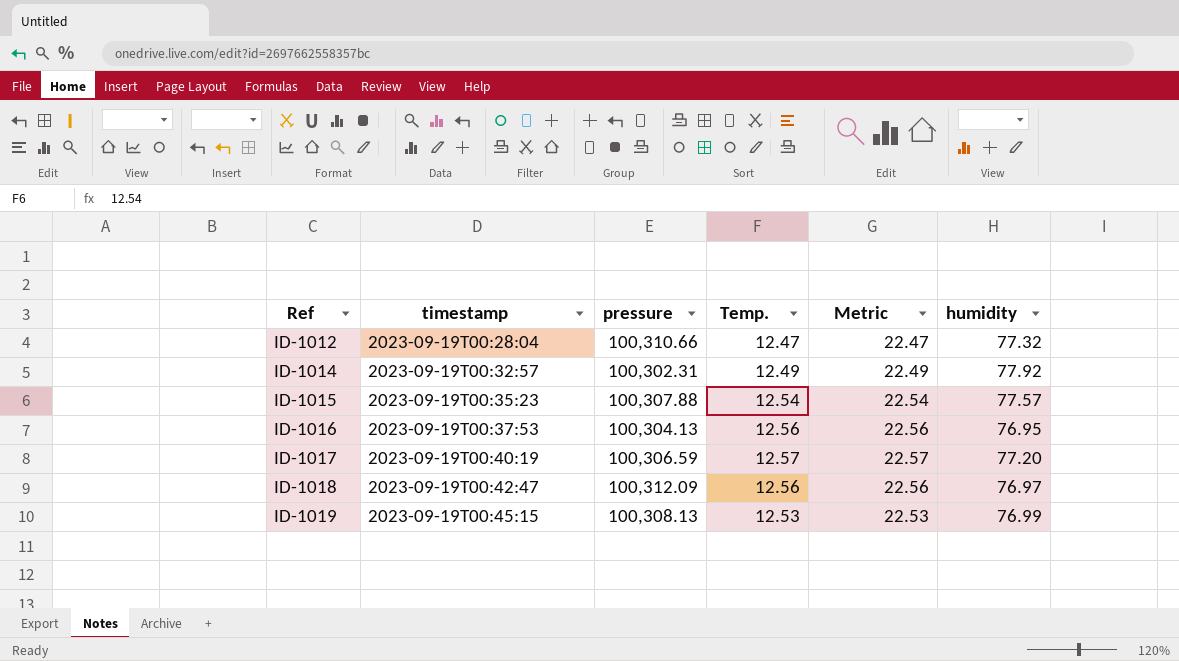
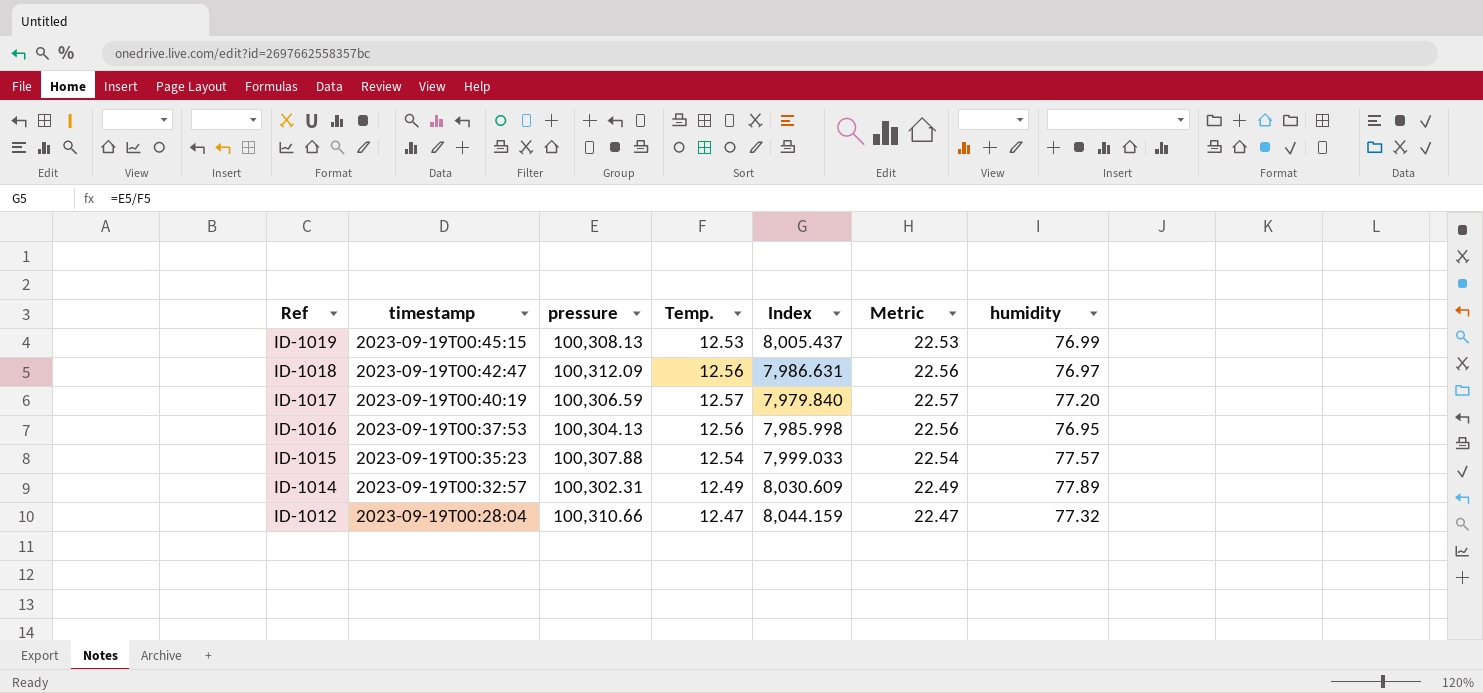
row order: Ref ascending -> Ref descending
column Index | formula: none -> [pressure] / [Temp.]
ID-1014 | humidity: 77.92 -> 77.89

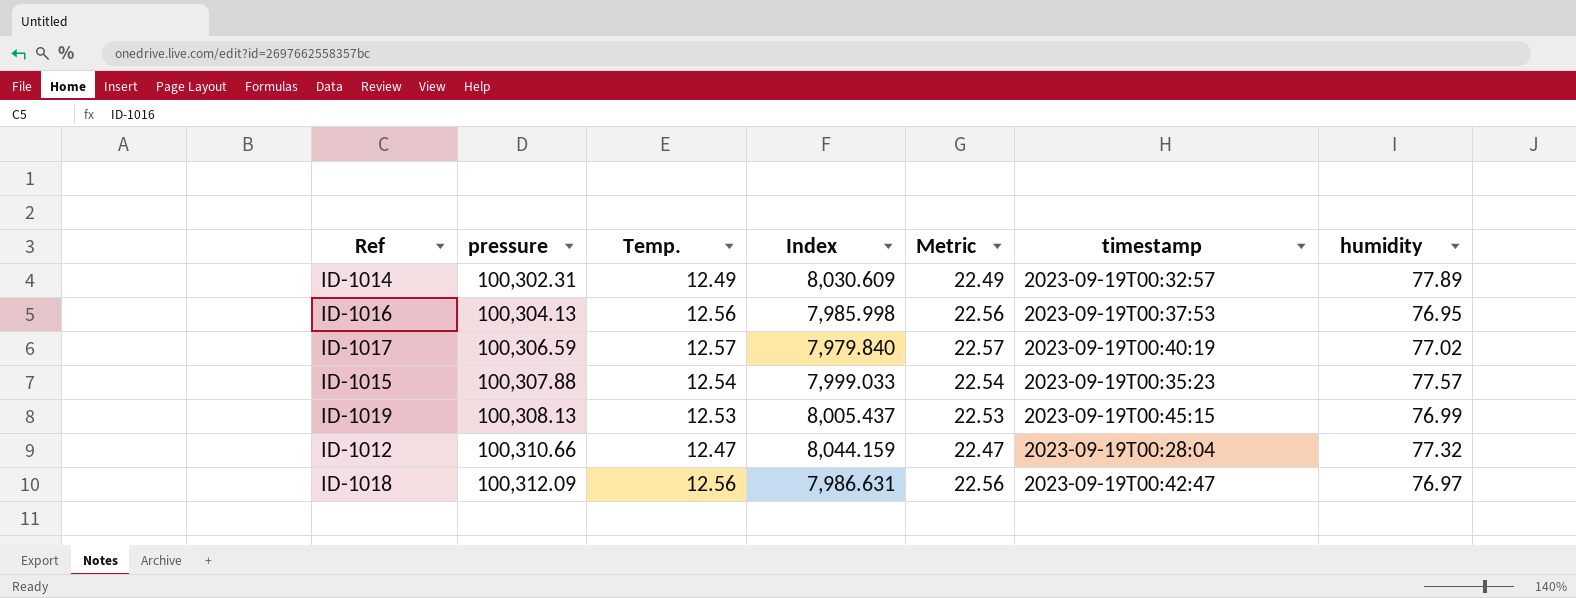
row order: Ref descending -> pressure ascending
column timestamp | position: 2 -> 6
ID-1017 | humidity: 77.20 -> 77.02

